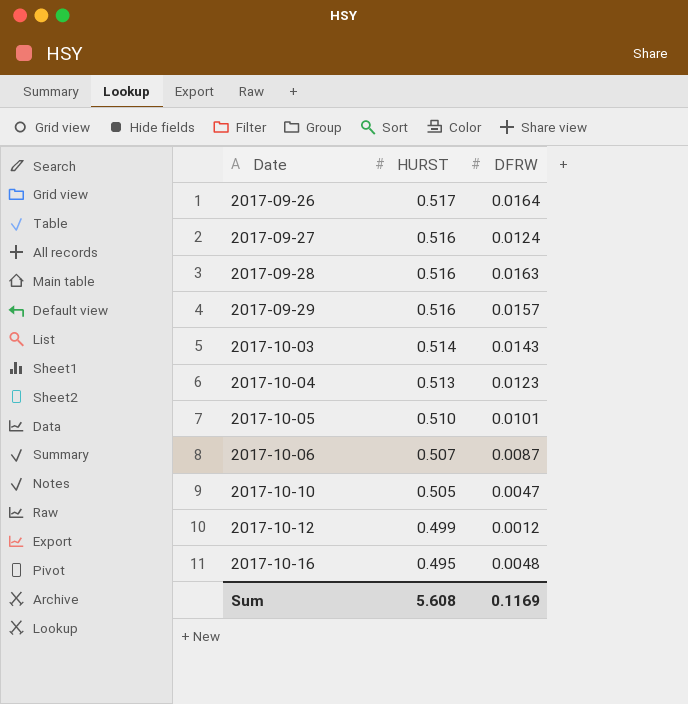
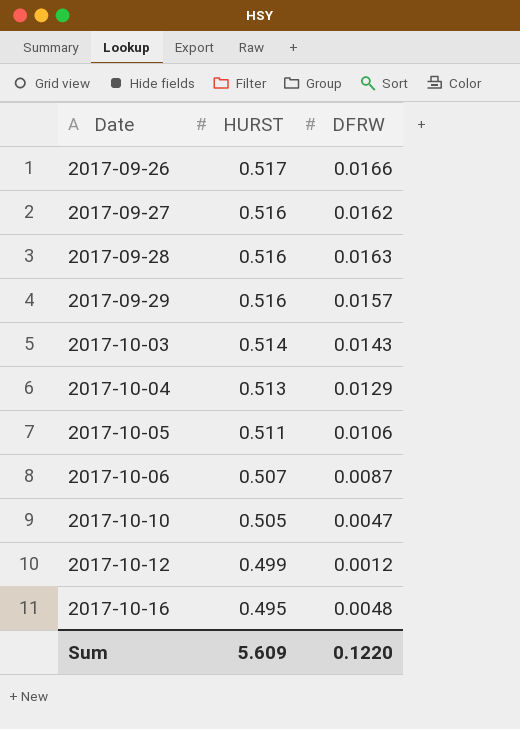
2017-09-26 | DFRW: 0.0164 -> 0.0166
2017-09-27 | DFRW: 0.0124 -> 0.0162
2017-10-04 | DFRW: 0.0123 -> 0.0129
2017-10-05 | HURST: 0.510 -> 0.511
2017-10-05 | DFRW: 0.0101 -> 0.0106
Sum | HURST: 5.608 -> 5.609
Sum | DFRW: 0.1169 -> 0.1220

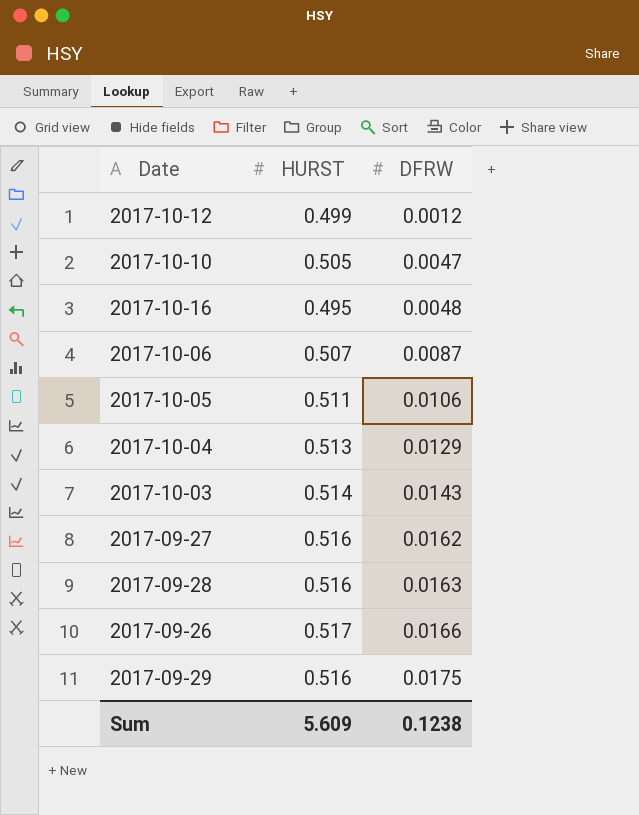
row order: Date ascending -> DFRW ascending
2017-09-29 | DFRW: 0.0157 -> 0.0175
Sum | DFRW: 0.1220 -> 0.1238

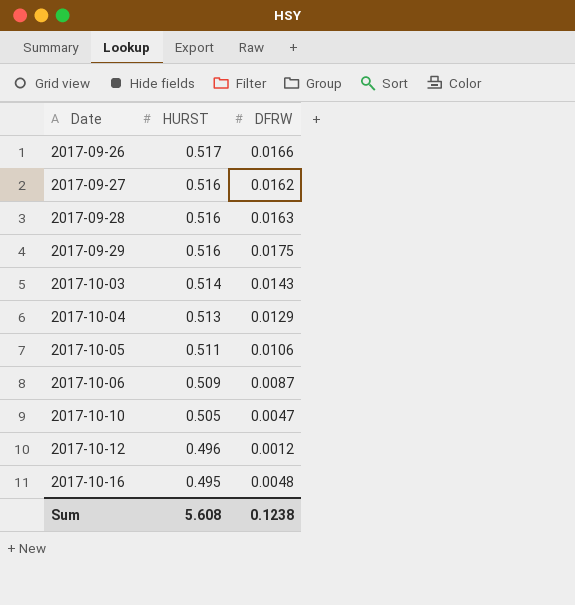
row order: DFRW ascending -> Date ascending
2017-10-06 | HURST: 0.507 -> 0.509
2017-10-12 | HURST: 0.499 -> 0.496
Sum | HURST: 5.609 -> 5.608

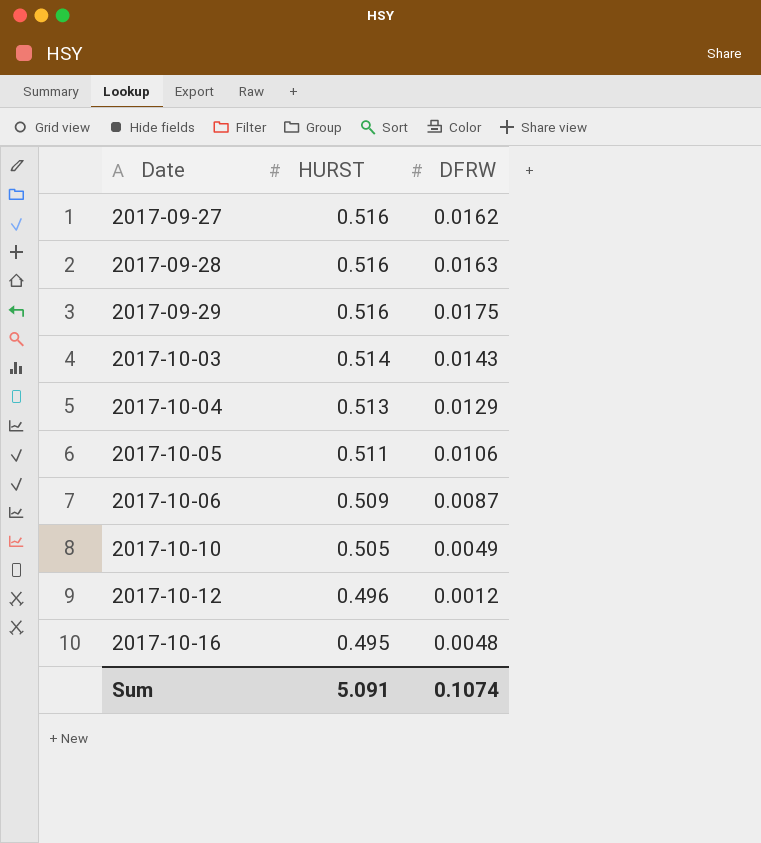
row 2017-09-26: 0.517 | 0.0166 -> none
2017-10-10 | DFRW: 0.0047 -> 0.0049
Sum | HURST: 5.608 -> 5.091
Sum | DFRW: 0.1238 -> 0.1074

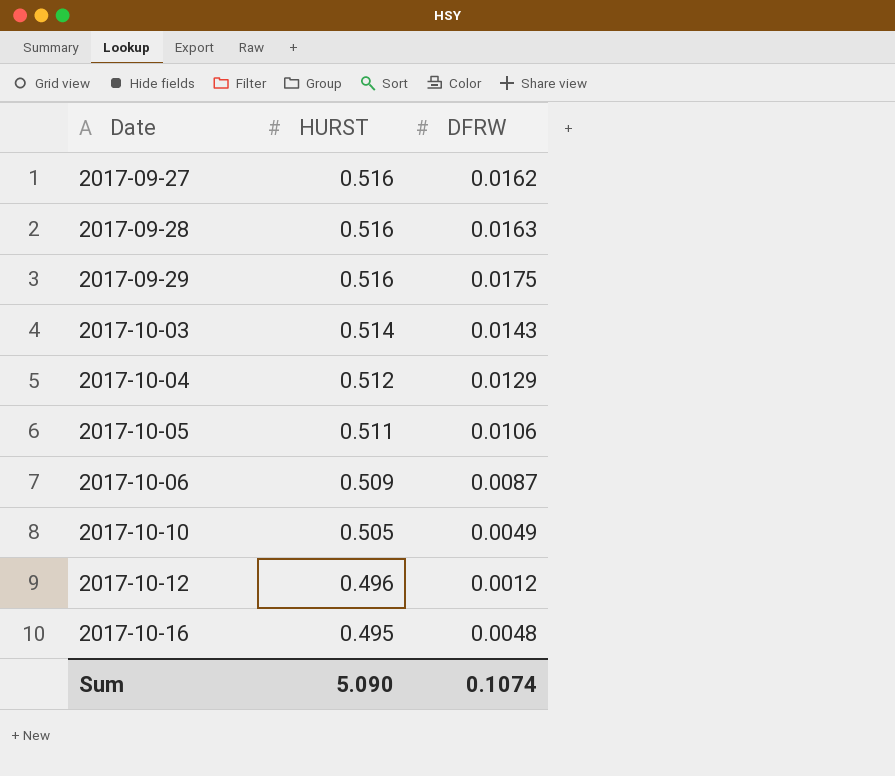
2017-10-04 | HURST: 0.513 -> 0.512
Sum | HURST: 5.091 -> 5.090

